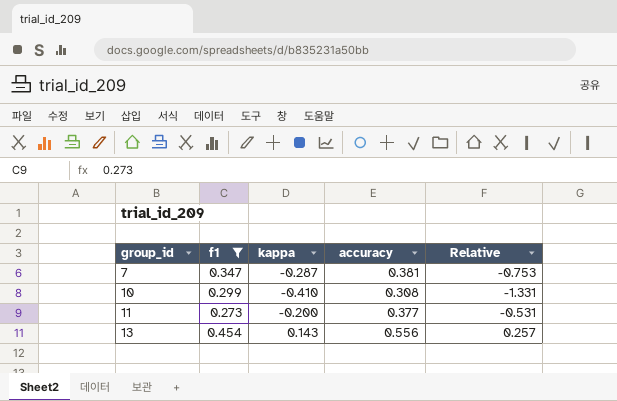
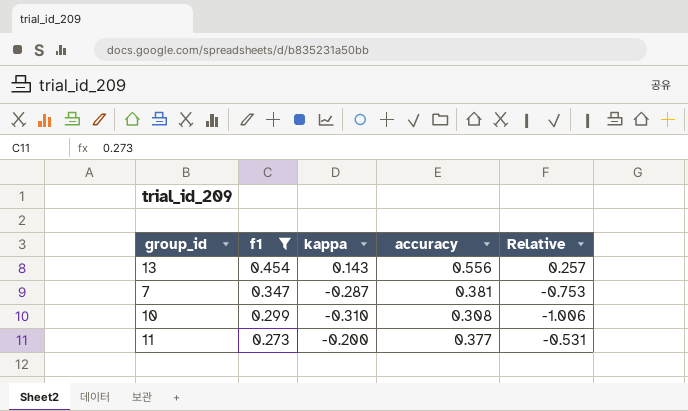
row order: group_id ascending -> f1 descending
10 | kappa: -0.410 -> -0.310
10 | Relative: -1.331 -> -1.006

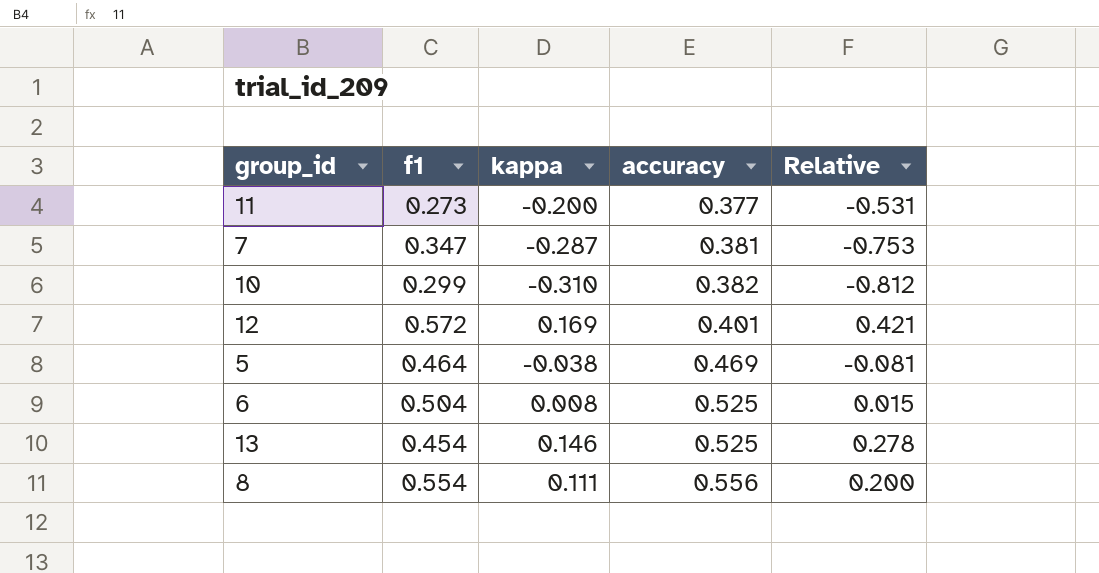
filter: f1 <= 0.454 -> none
row order: f1 descending -> accuracy ascending
10 | accuracy: 0.308 -> 0.382
10 | Relative: -1.006 -> -0.812
13 | kappa: 0.143 -> 0.146
13 | accuracy: 0.556 -> 0.525
13 | Relative: 0.257 -> 0.278

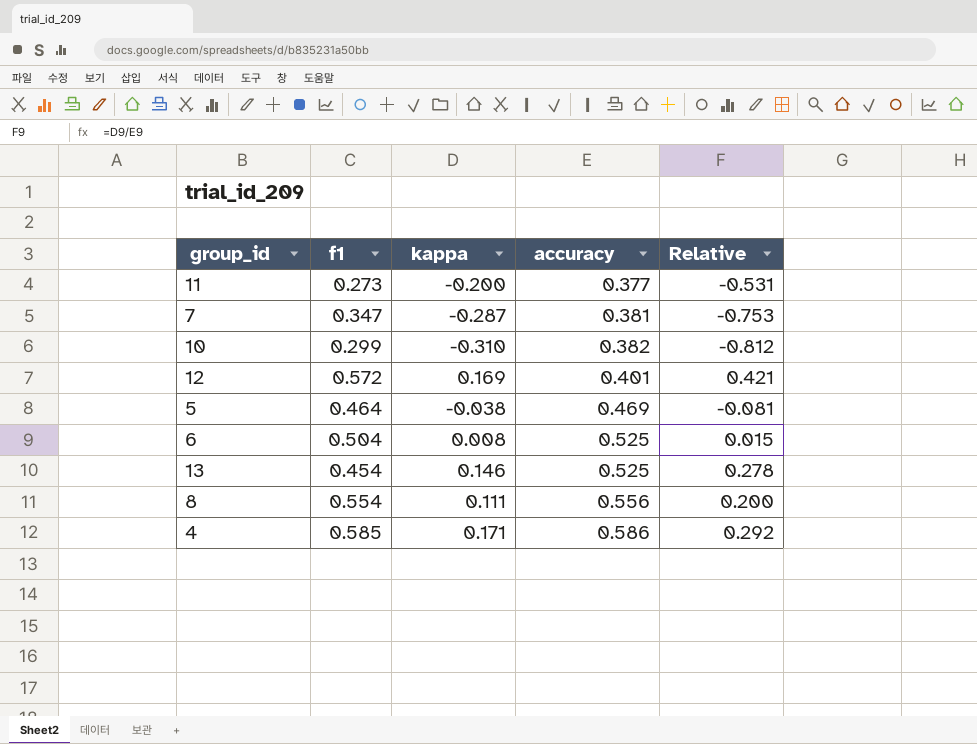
row 4: none -> 0.585 | 0.171 | 0.586 | 0.292

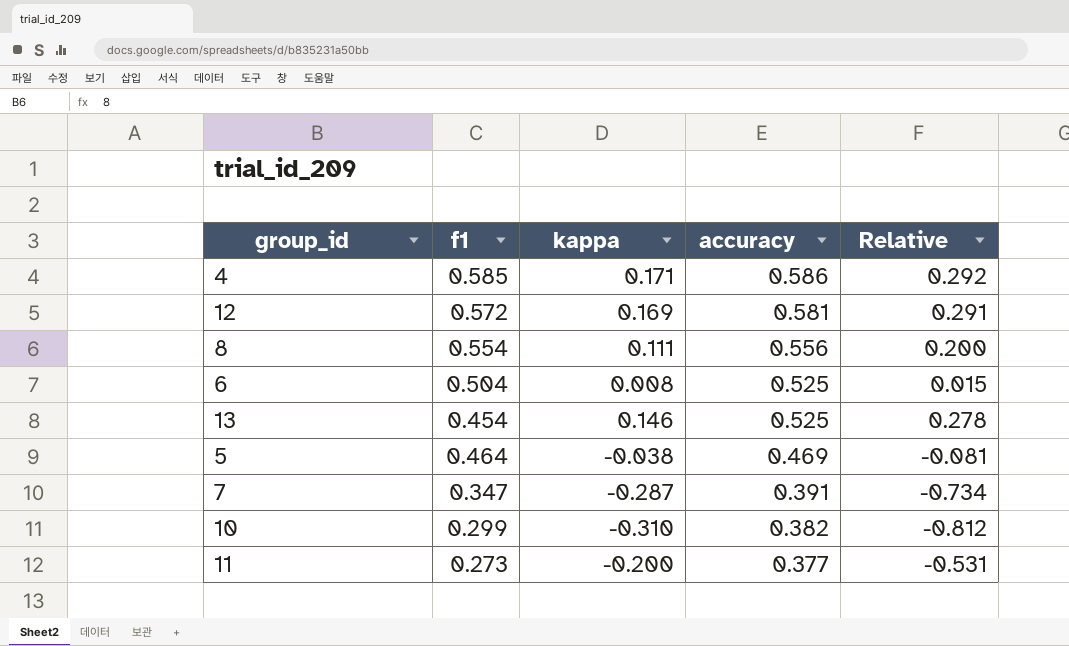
row order: accuracy ascending -> accuracy descending
12 | accuracy: 0.401 -> 0.581
12 | Relative: 0.421 -> 0.291
7 | accuracy: 0.381 -> 0.391
7 | Relative: -0.753 -> -0.734

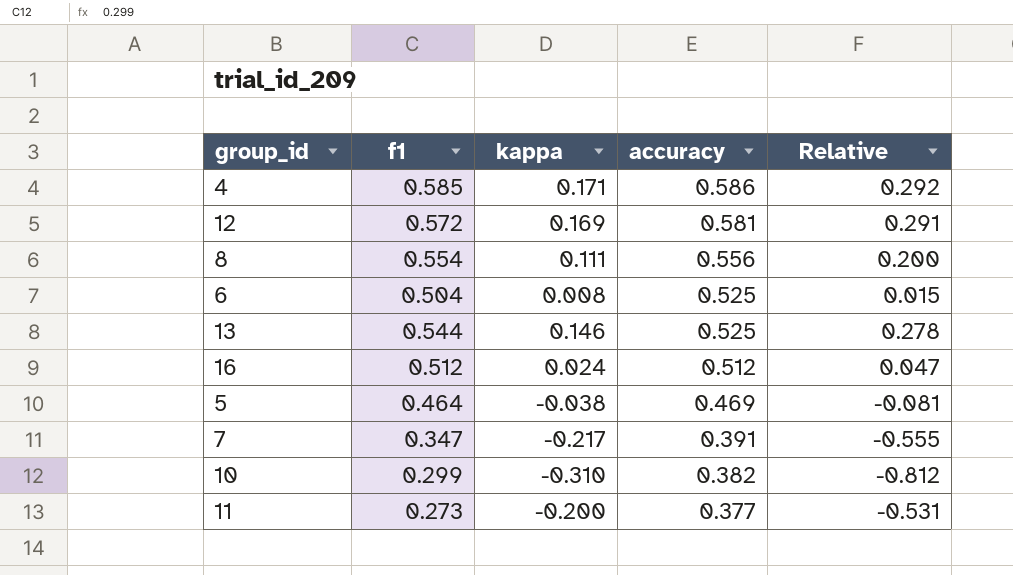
13 | f1: 0.454 -> 0.544
row 16: none -> 0.512 | 0.024 | 0.512 | 0.047
7 | kappa: -0.287 -> -0.217
7 | Relative: -0.734 -> -0.555

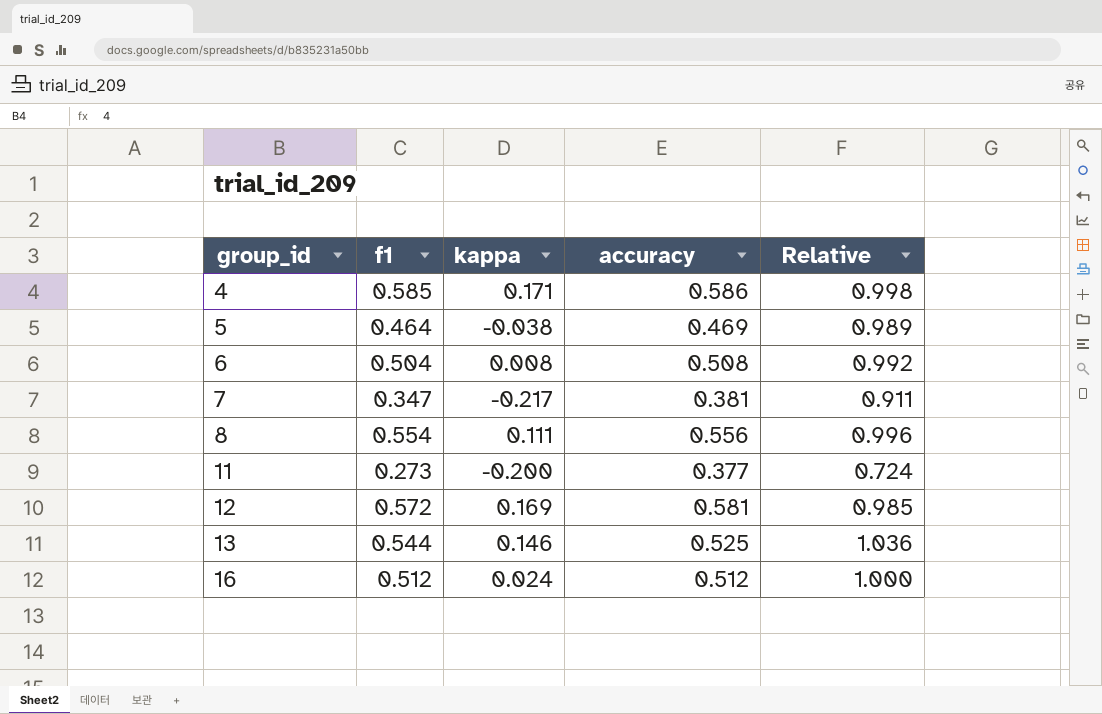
row order: accuracy descending -> group_id ascending
column Relative | formula: [kappa] / [accuracy] -> [f1] / [accuracy]
row 10: 0.299 | -0.310 | 0.382 | -0.812 -> none
6 | accuracy: 0.525 -> 0.508
7 | accuracy: 0.391 -> 0.381

